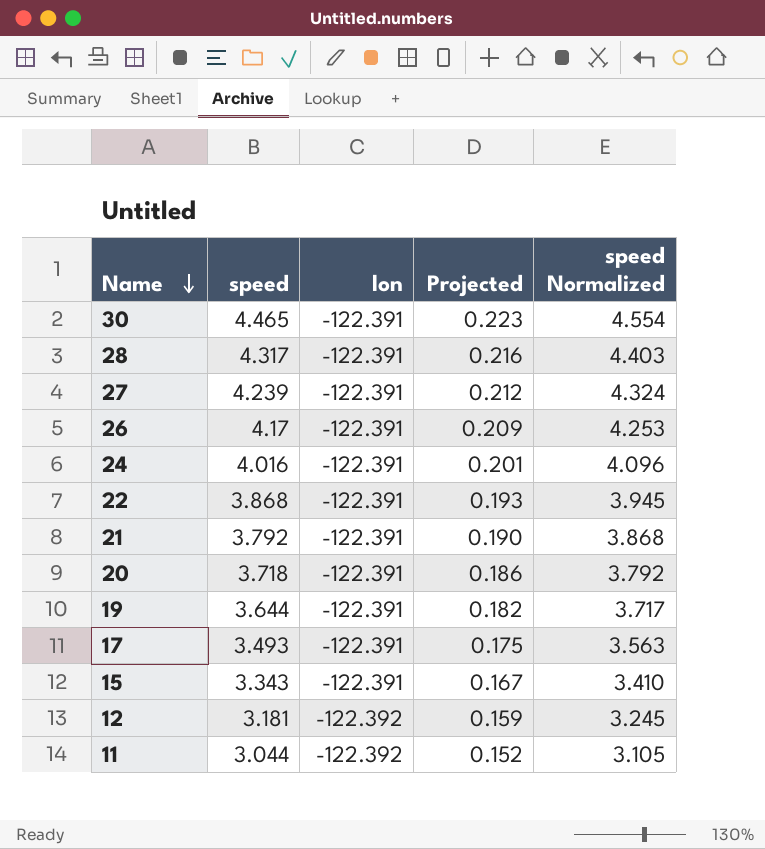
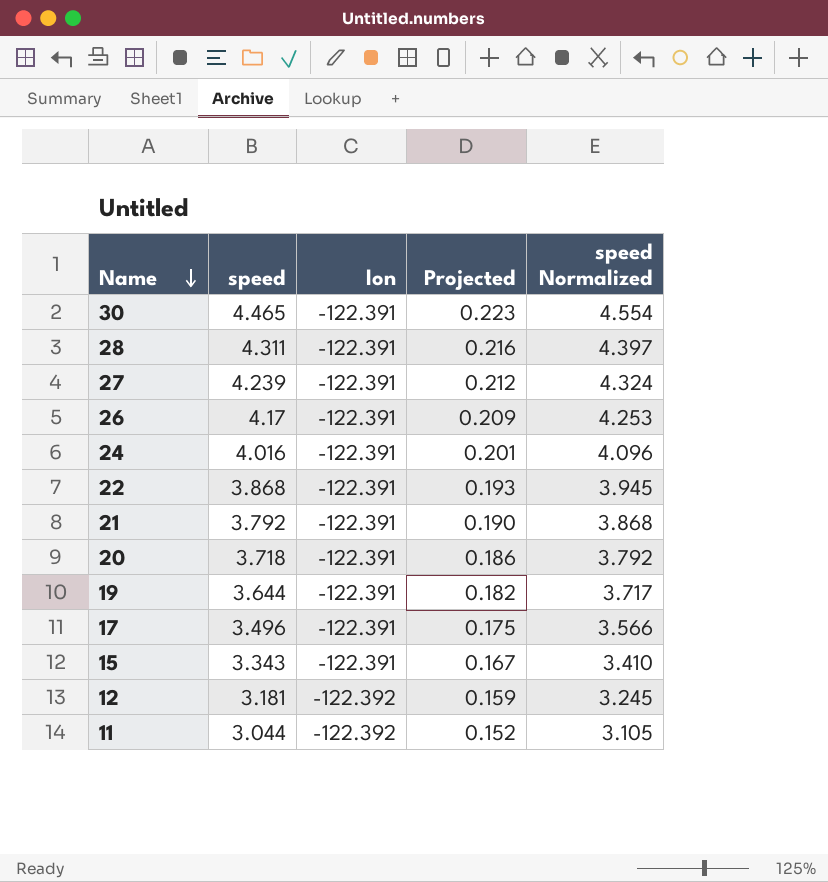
28 | speed: 4.317 -> 4.311
28 | speed Normalized: 4.403 -> 4.397
17 | speed: 3.493 -> 3.496
17 | speed Normalized: 3.563 -> 3.566

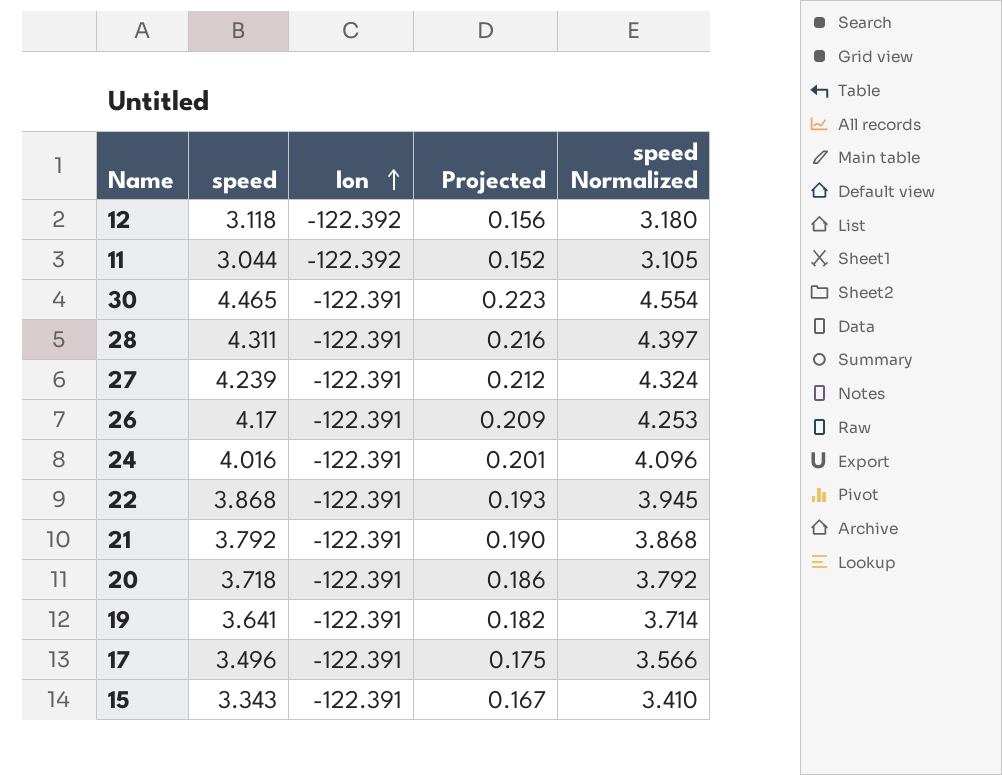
row order: Name descending -> lon ascending
12 | speed: 3.181 -> 3.118
12 | Projected: 0.159 -> 0.156
12 | speed Normalized: 3.245 -> 3.180
19 | speed: 3.644 -> 3.641
19 | speed Normalized: 3.717 -> 3.714

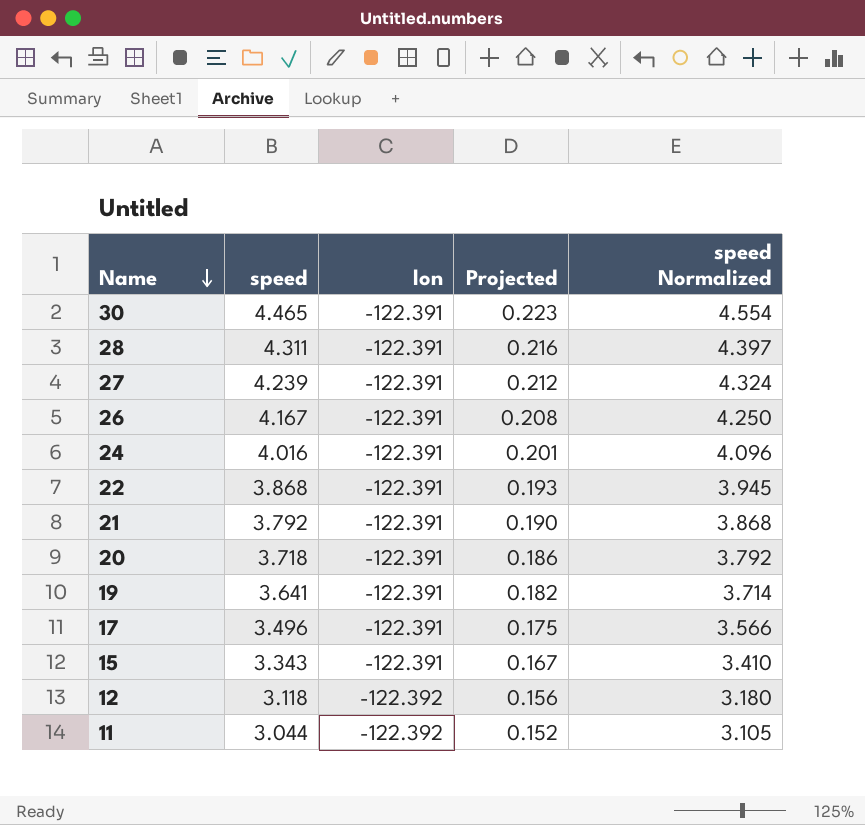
row order: lon ascending -> Name descending
26 | speed: 4.17 -> 4.167
26 | Projected: 0.209 -> 0.208
26 | speed Normalized: 4.253 -> 4.250

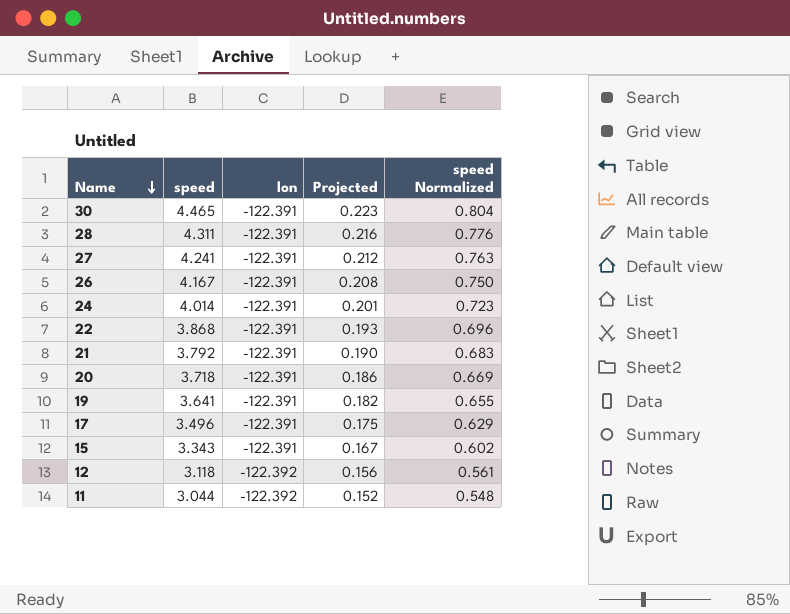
column speed Normalized | formula: [speed] * 1.02 -> [speed] * 0.18
27 | speed: 4.239 -> 4.241
24 | speed: 4.016 -> 4.014

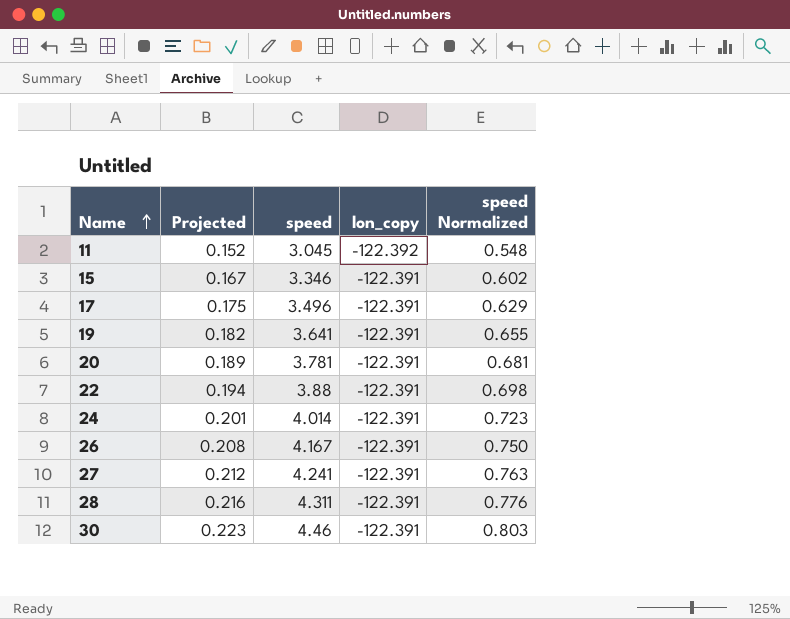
row order: Name descending -> Name ascending
column Projected | position: 4 -> 2
column name: lon -> lon_copy
row 21: 3.792 | -122.391 | 0.190 | 0.683 -> none
row 12: 3.118 | -122.392 | 0.156 | 0.561 -> none
11 | speed: 3.044 -> 3.045
15 | speed: 3.343 -> 3.346
20 | Projected: 0.186 -> 0.189
20 | speed: 3.718 -> 3.781
20 | speed Normalized: 0.669 -> 0.681
22 | Projected: 0.193 -> 0.194
22 | speed: 3.868 -> 3.88
22 | speed Normalized: 0.696 -> 0.698
30 | speed: 4.465 -> 4.46
30 | speed Normalized: 0.804 -> 0.803

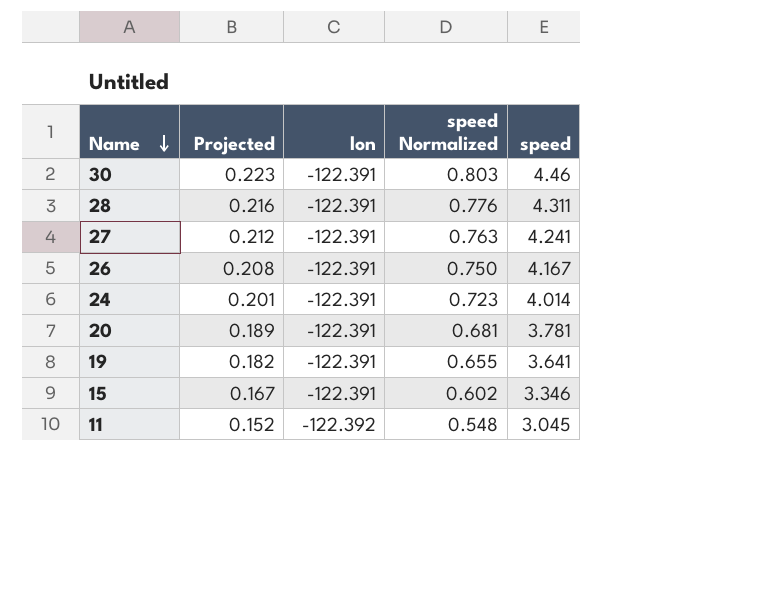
row order: Name ascending -> Name descending
column name: lon_copy -> lon
column speed | position: 3 -> 5
row 17: 0.175 | 3.496 | -122.391 | 0.629 -> none
row 22: 0.194 | 3.88 | -122.391 | 0.698 -> none

